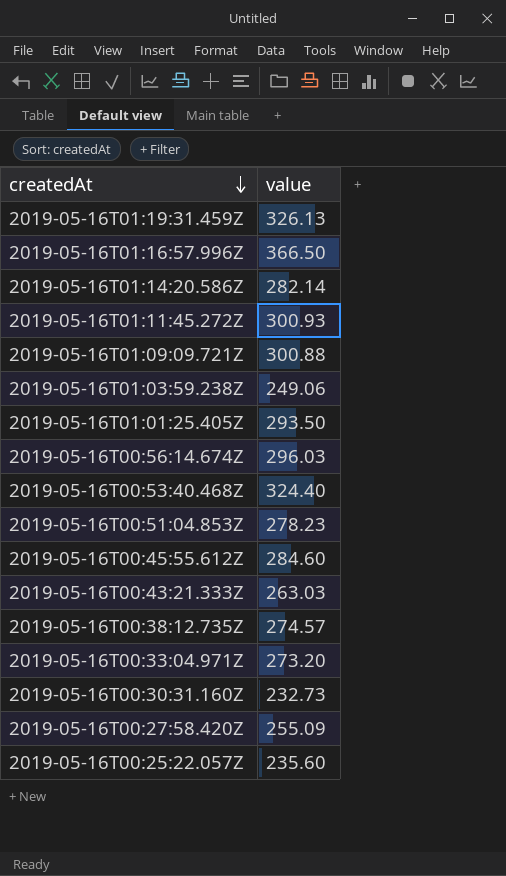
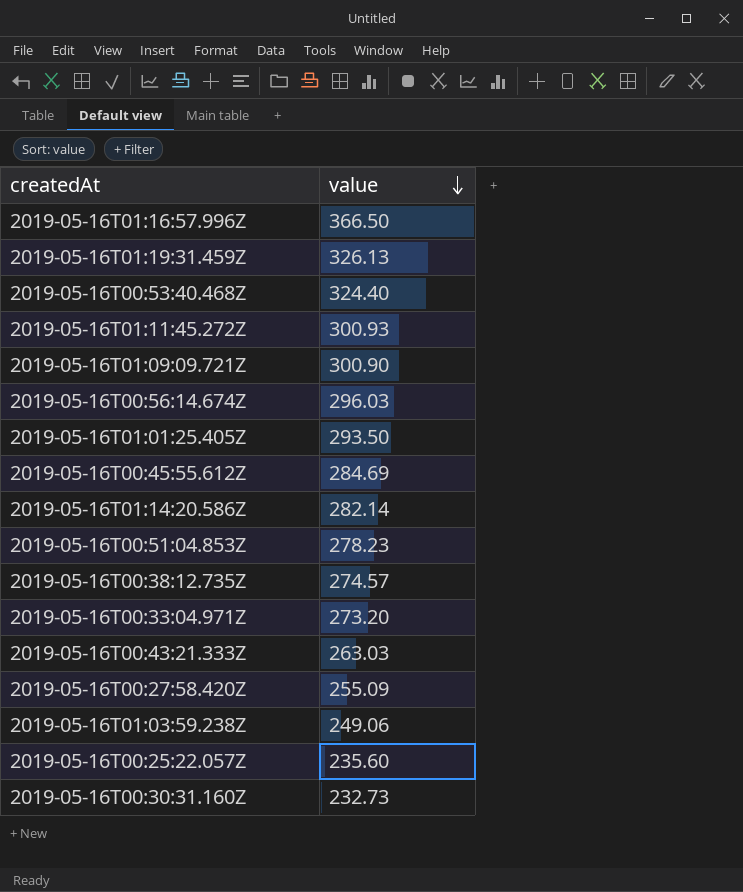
row order: createdAt descending -> value descending
2019-05-16T01:09:09.721Z | value: 300.88 -> 300.90
2019-05-16T00:45:55.612Z | value: 284.60 -> 284.69

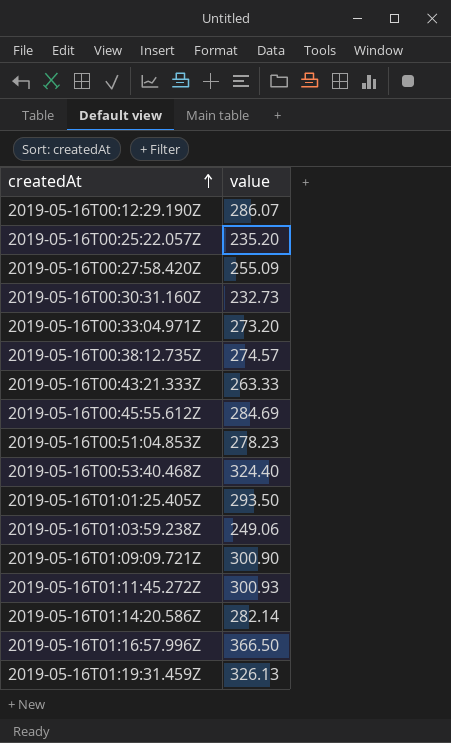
row order: value descending -> createdAt ascending
row 2019-05-16T00:56:14.674Z: 296.03 -> none
row 2019-05-16T00:12:29.190Z: none -> 286.07
2019-05-16T00:25:22.057Z | value: 235.60 -> 235.20
2019-05-16T00:43:21.333Z | value: 263.03 -> 263.33

